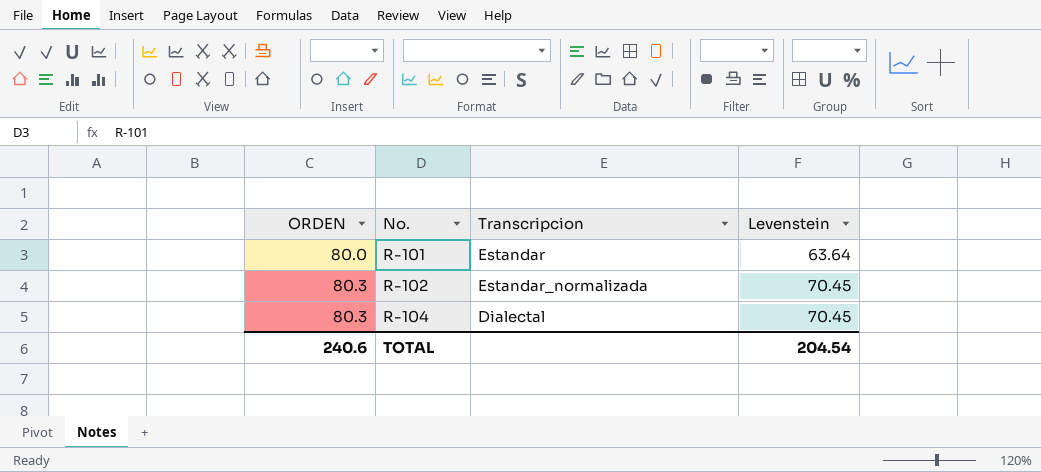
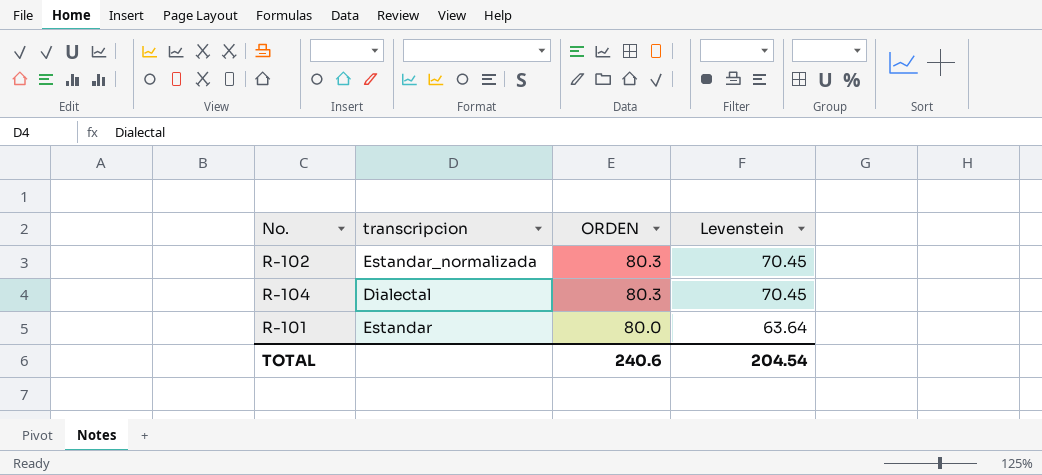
row order: ORDEN ascending -> ORDEN descending
column name: Transcripcion -> transcripcion
column ORDEN | position: 1 -> 3

